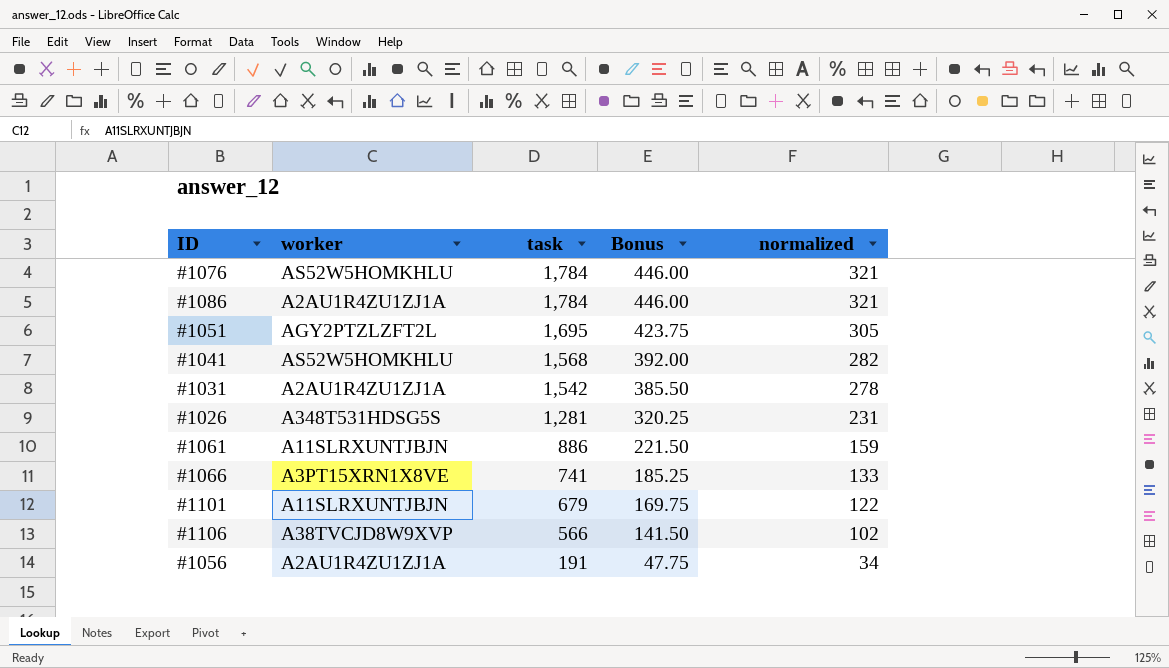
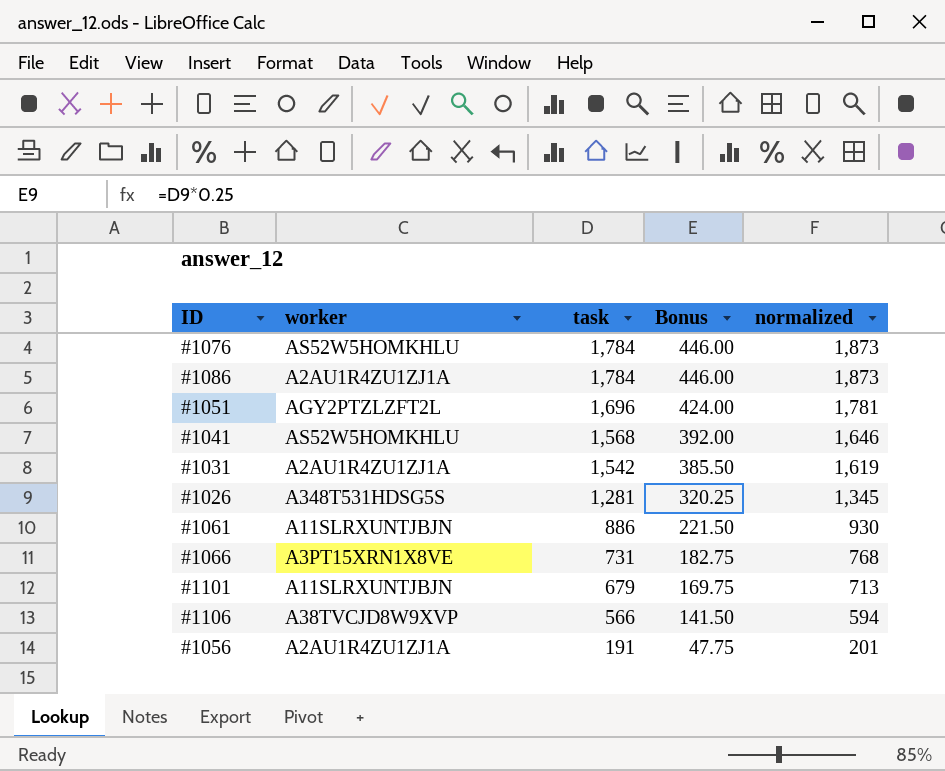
column normalized | formula: [task] * 0.18 -> [task] * 1.05
#1051 | task: 1,695 -> 1,696
#1051 | Bonus: 423.75 -> 424.00
#1066 | task: 741 -> 731
#1066 | Bonus: 185.25 -> 182.75

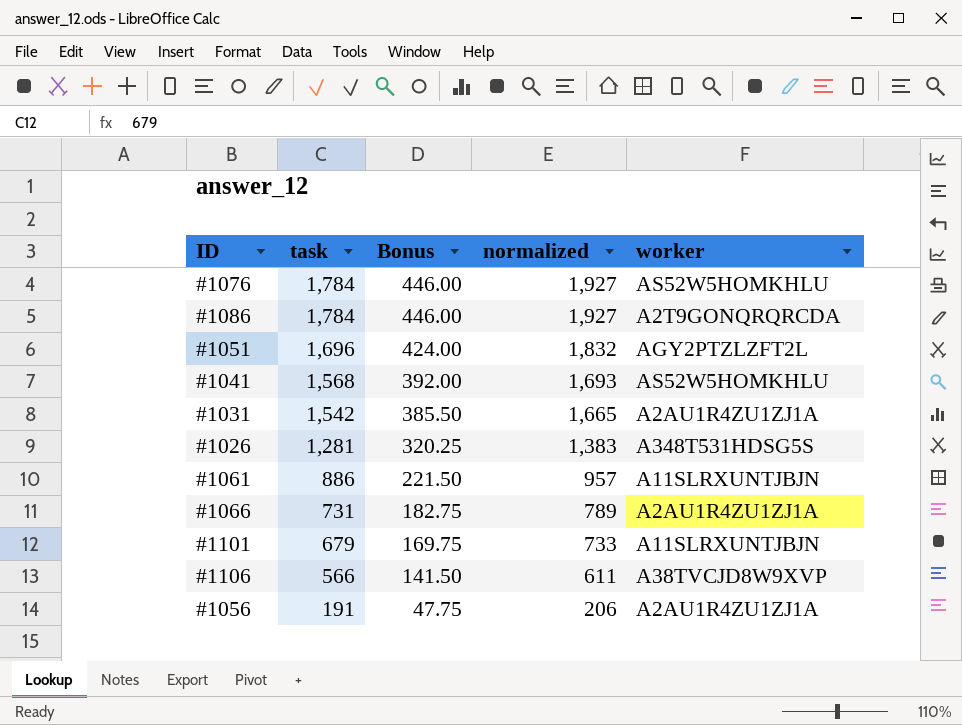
column normalized | formula: [task] * 1.05 -> [task] * 1.08
column worker | position: 2 -> 5
#1086 | worker: A2AU1R4ZU1ZJ1A -> A2T9GONQRQRCDA
#1066 | worker: A3PT15XRN1X8VE -> A2AU1R4ZU1ZJ1A

